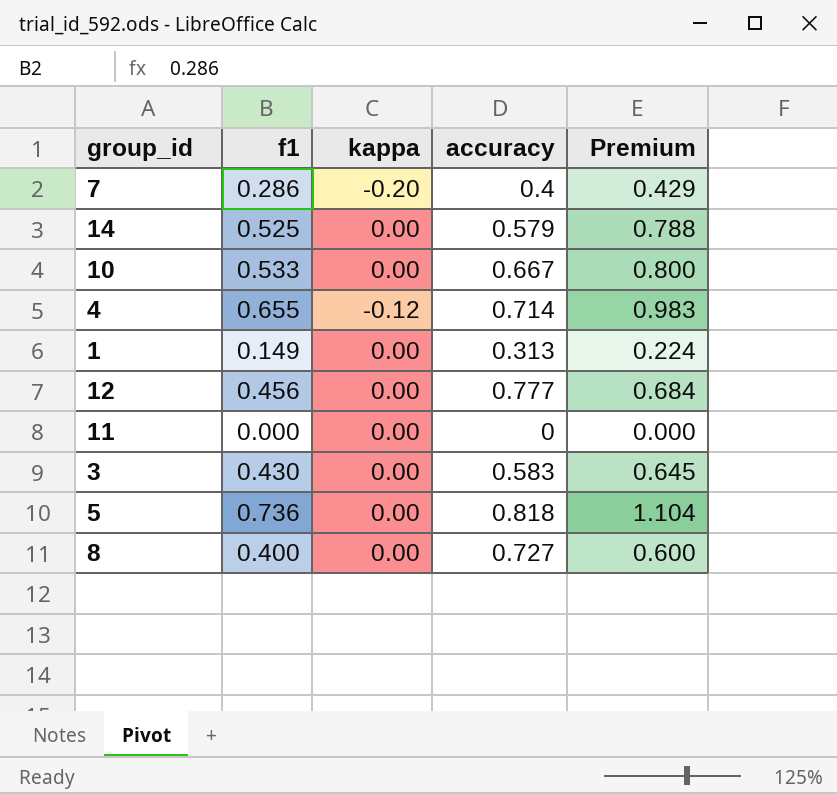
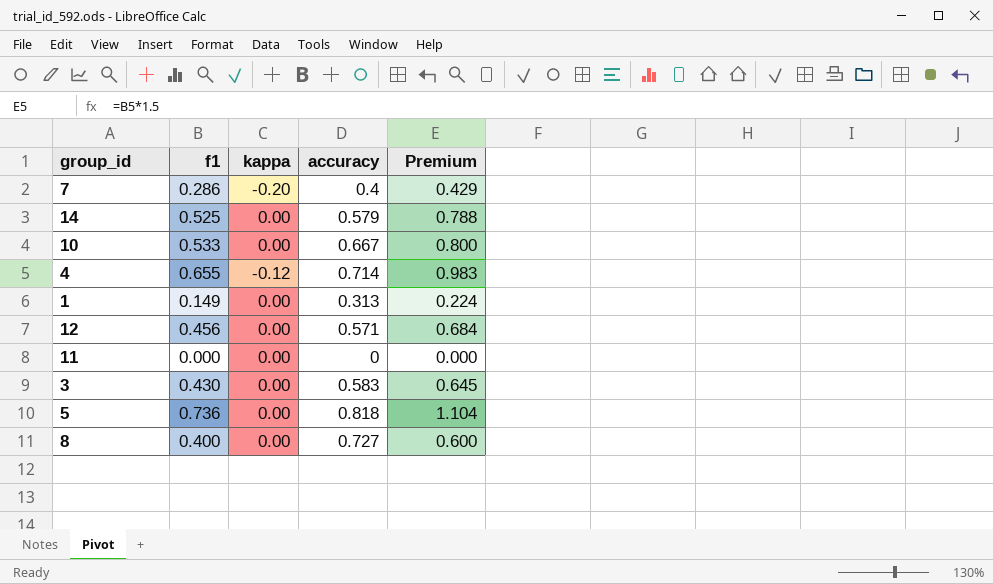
12 | accuracy: 0.777 -> 0.571

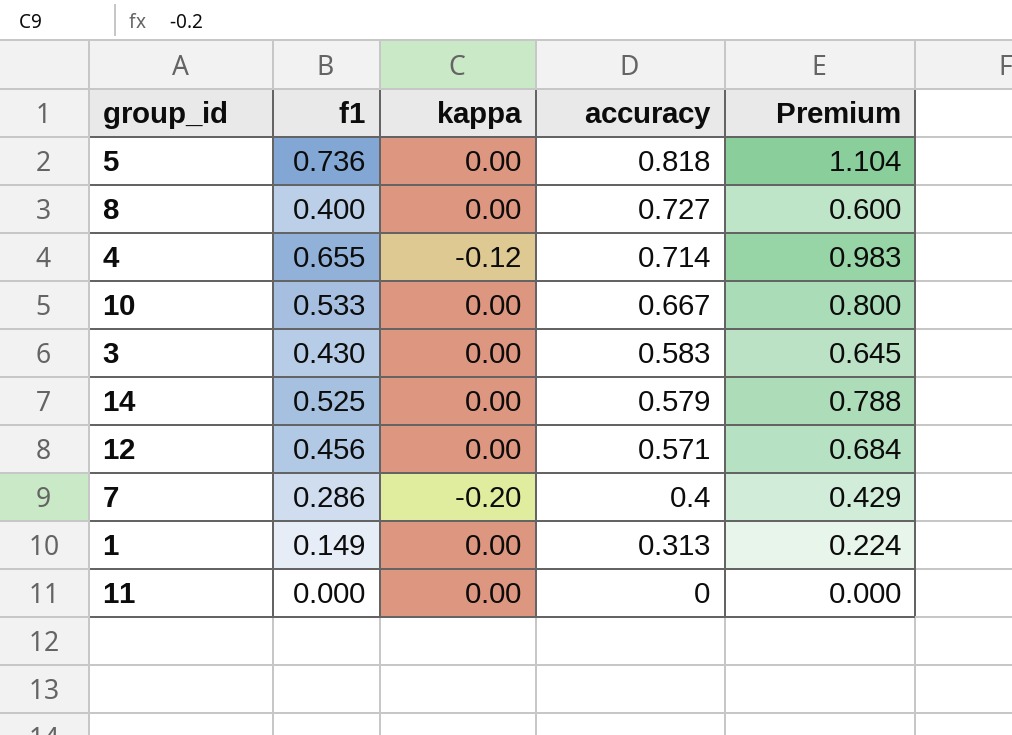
row order: none -> accuracy descending

